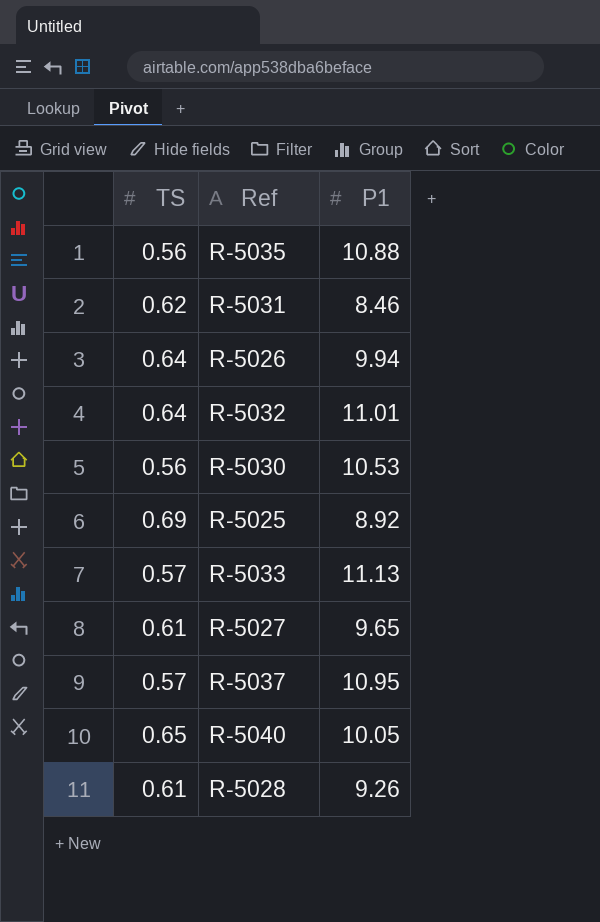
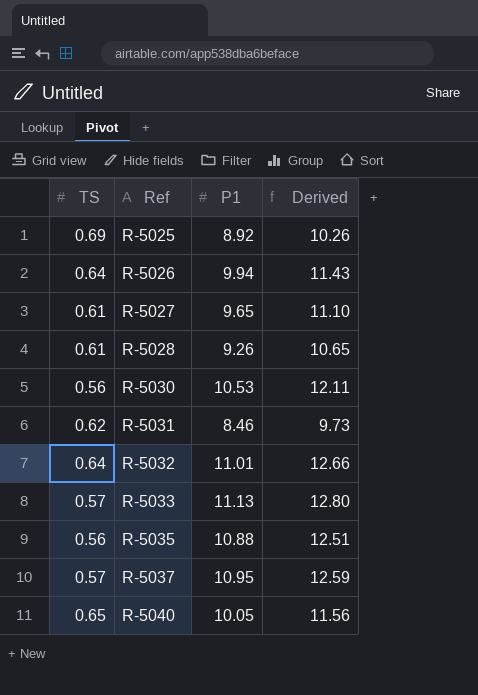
row order: none -> Ref ascending
column Derived | formula: none -> [P1] * 1.15

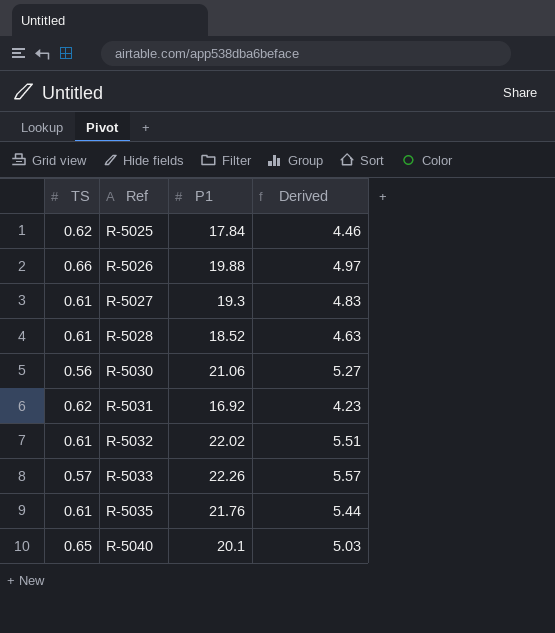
column Derived | formula: [P1] * 1.15 -> [P1] * 0.25
row R-5037: 0.57 | 10.95 | 12.59 -> none
R-5025 | TS: 0.69 -> 0.62
R-5025 | P1: 8.92 -> 17.84
R-5026 | TS: 0.64 -> 0.66
R-5026 | P1: 9.94 -> 19.88
R-5027 | P1: 9.65 -> 19.3
R-5028 | P1: 9.26 -> 18.52
R-5030 | P1: 10.53 -> 21.06
R-5031 | P1: 8.46 -> 16.92
R-5032 | TS: 0.64 -> 0.61
R-5032 | P1: 11.01 -> 22.02
R-5033 | P1: 11.13 -> 22.26
R-5035 | TS: 0.56 -> 0.61
R-5035 | P1: 10.88 -> 21.76
R-5040 | P1: 10.05 -> 20.1

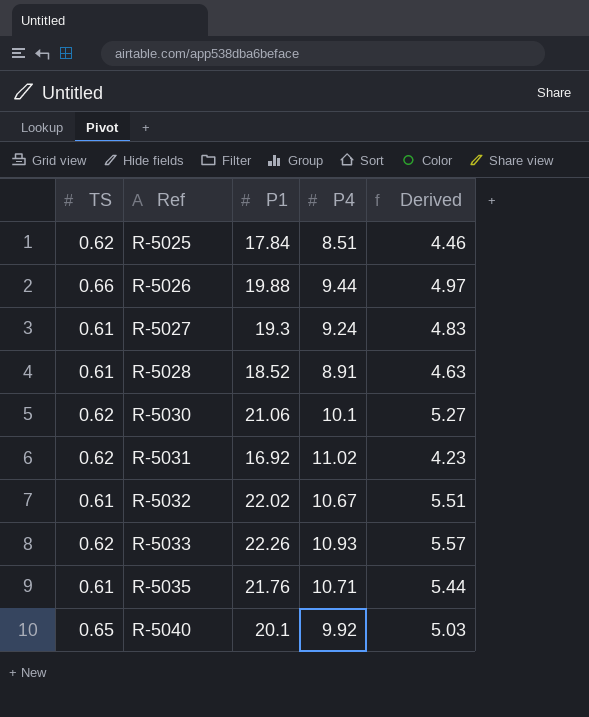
column P4 | position: none -> 4
R-5030 | TS: 0.56 -> 0.62
R-5033 | TS: 0.57 -> 0.62

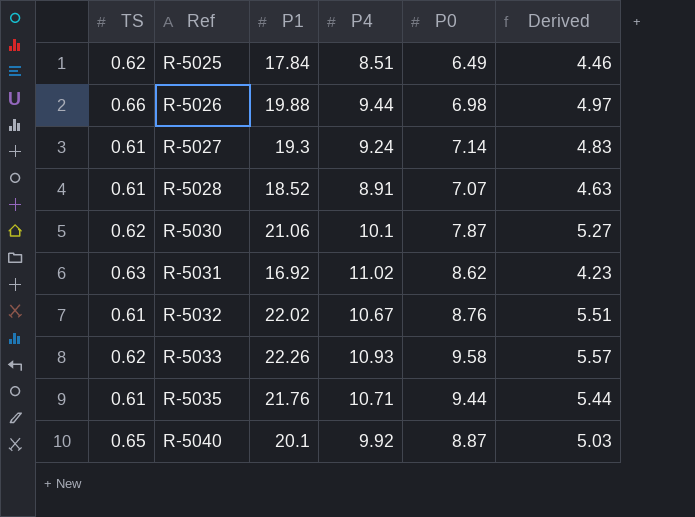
column P0 | position: none -> 5
R-5031 | TS: 0.62 -> 0.63

